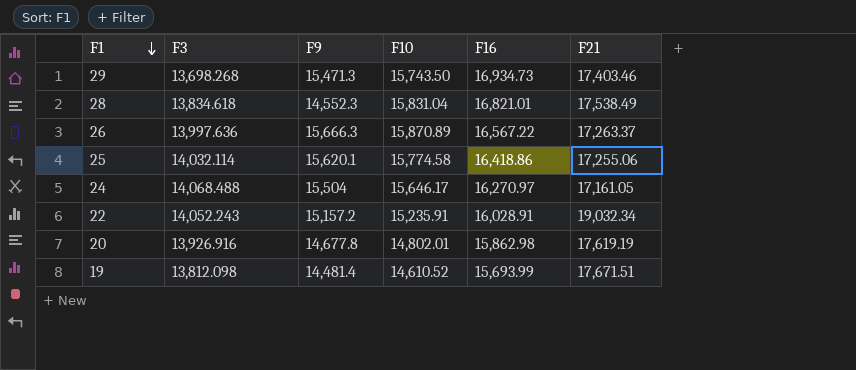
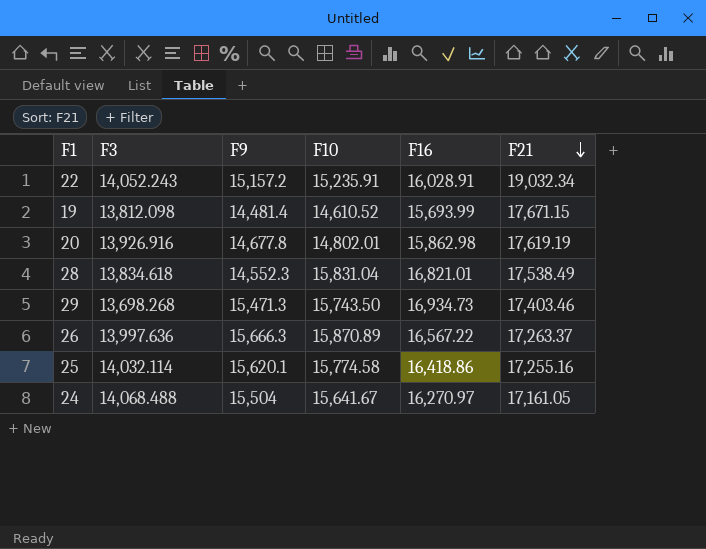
row order: F1 descending -> F21 descending
19 | F21: 17,671.51 -> 17,671.15
25 | F21: 17,255.06 -> 17,255.16
24 | F10: 15,646.17 -> 15,641.67

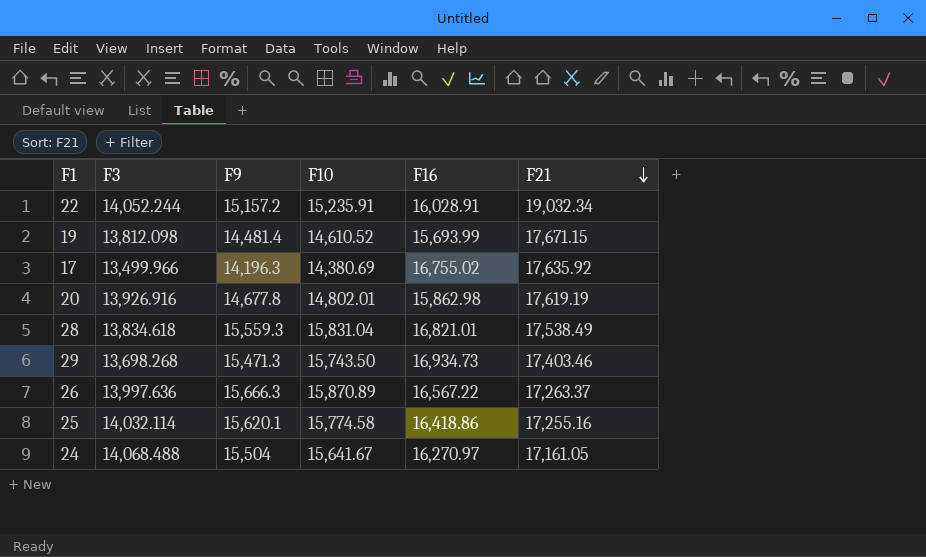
22 | F3: 14,052.243 -> 14,052.244
row 17: none -> 13,499.966 | 14,196.3 | 14,380.69 | 16,755.02 | 17,635.92
28 | F9: 14,552.3 -> 15,559.3

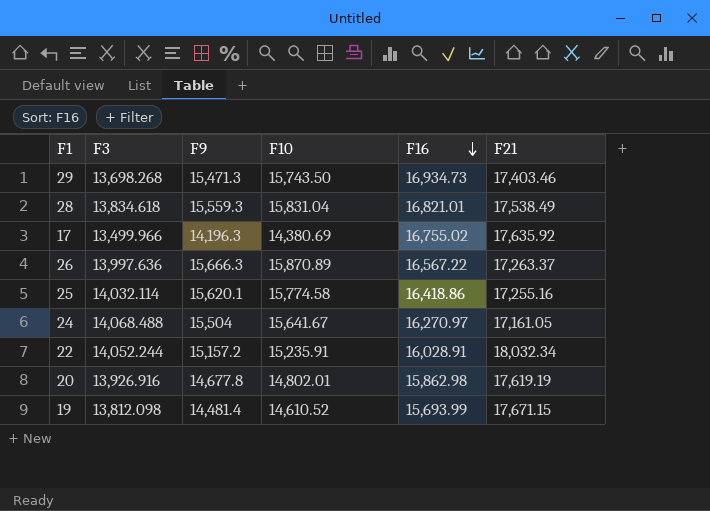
row order: F21 descending -> F16 descending
22 | F21: 19,032.34 -> 18,032.34

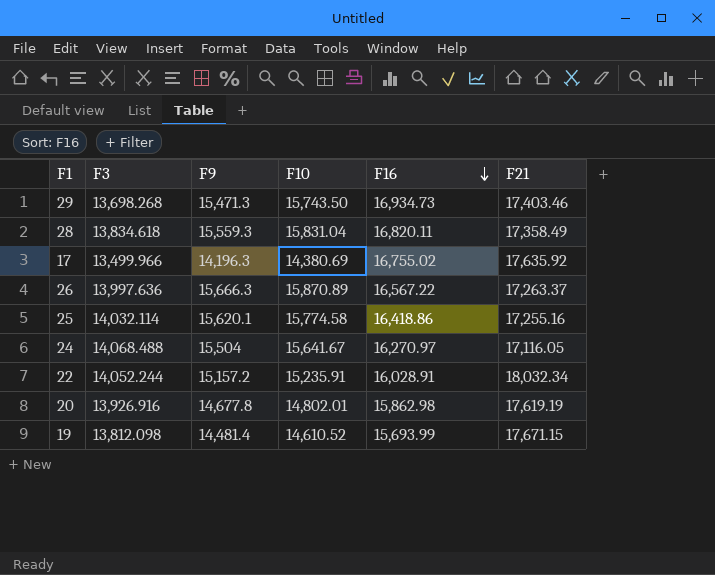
28 | F16: 16,821.01 -> 16,820.11
28 | F21: 17,538.49 -> 17,358.49
24 | F21: 17,161.05 -> 17,116.05

